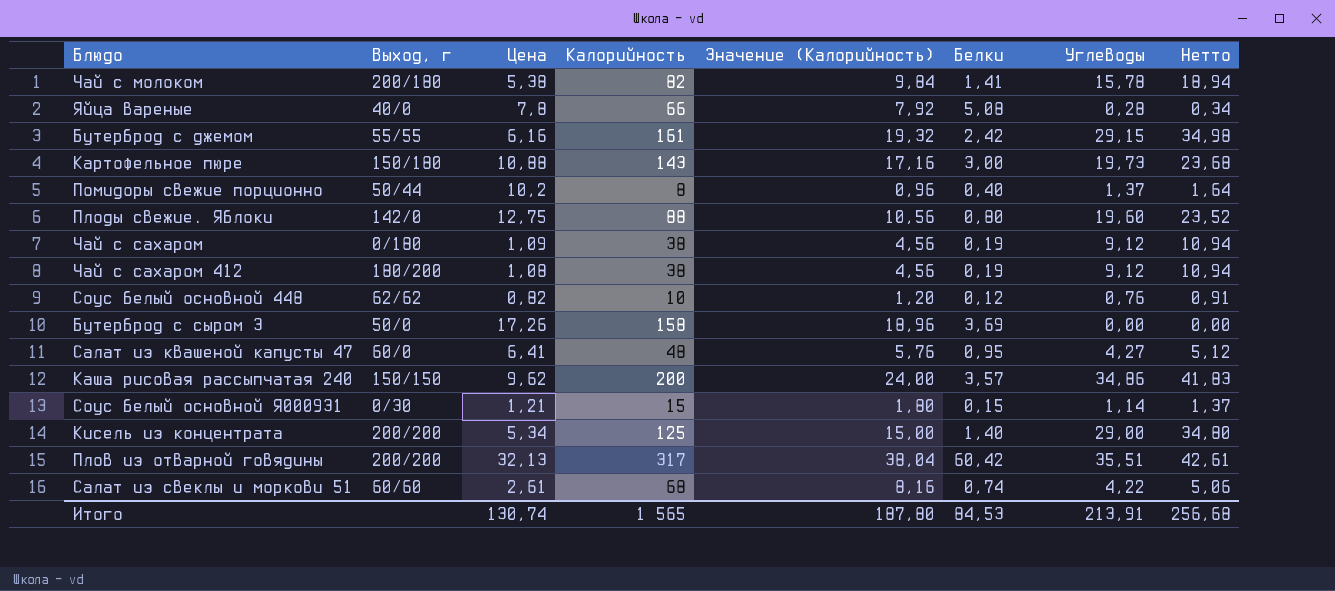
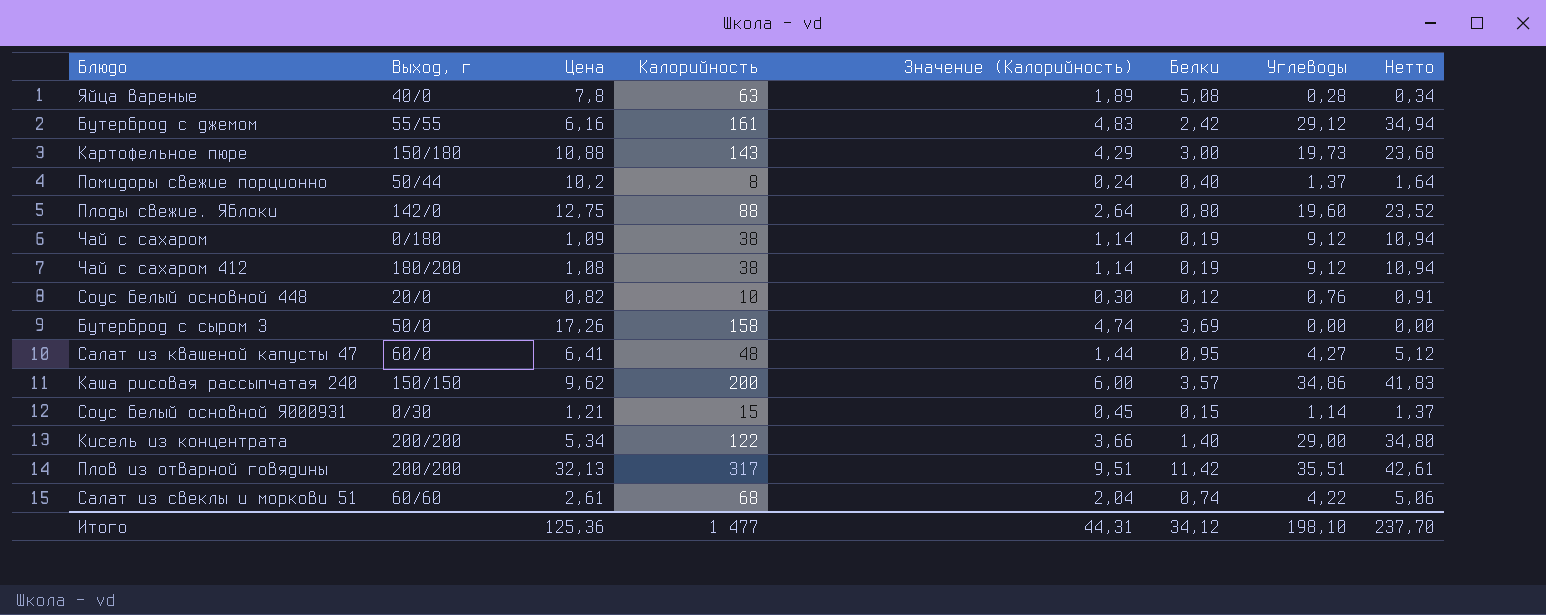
column Значение (Калорийность) | formula: [Калорийность] * 0,12 -> [Калорийность] * 0,03
row Чай с молоком: 200/180 | 5,38 | 82 | 9,84 | 1,41 | 15,78 | 18,94 -> none
Яйца вареные | Калорийность: 66 -> 63
Бутерброд с джемом | Углеводы: 29,15 -> 29,12
Бутерброд с джемом | Нетто: 34,98 -> 34,94
Соус белый основной 448 | Выход, г: 62/62 -> 20/0
Кисель из концентрата | Калорийность: 125 -> 122
Плов из отварной говядины | Белки: 60,42 -> 11,42
Итого | Цена: 130,74 -> 125,36
Итого | Калорийность: 1 565 -> 1 477
Итого | Значение (Калорийность): 187,80 -> 44,31
Итого | Белки: 84,53 -> 34,12
Итого | Углеводы: 213,91 -> 198,10
Итого | Нетто: 256,68 -> 237,70

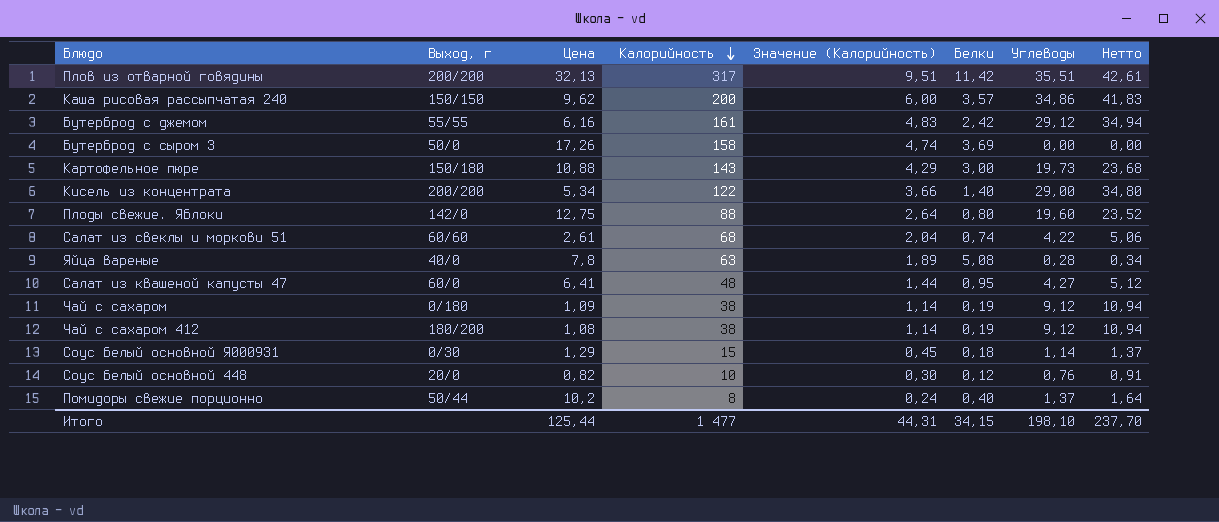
row order: none -> Калорийность descending
Соус белый основной Я000931 | Цена: 1,21 -> 1,29
Соус белый основной Я000931 | Белки: 0,15 -> 0,18
Итого | Цена: 125,36 -> 125,44
Итого | Белки: 34,12 -> 34,15

